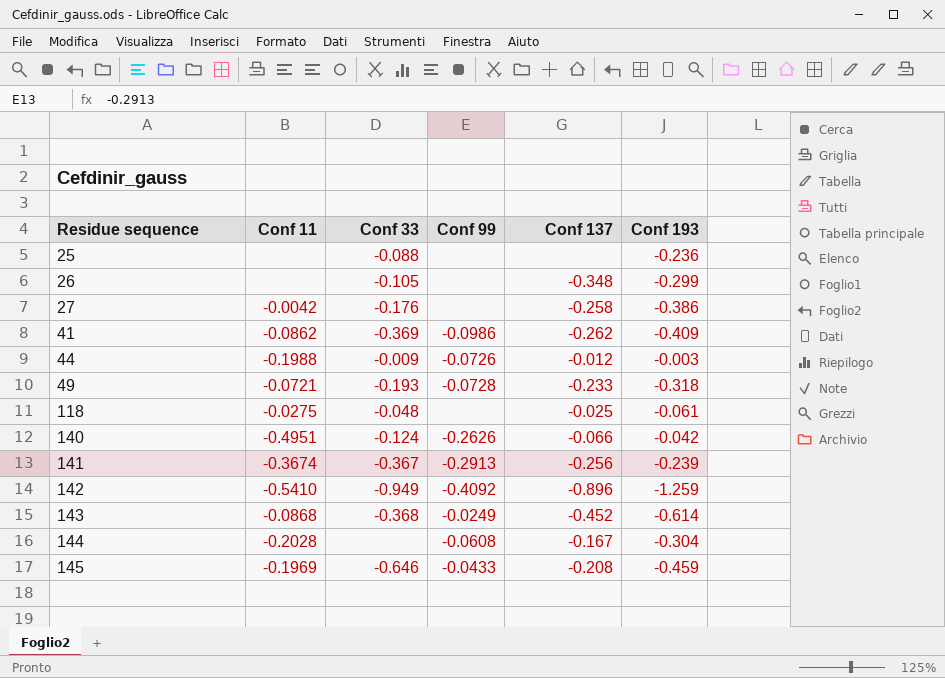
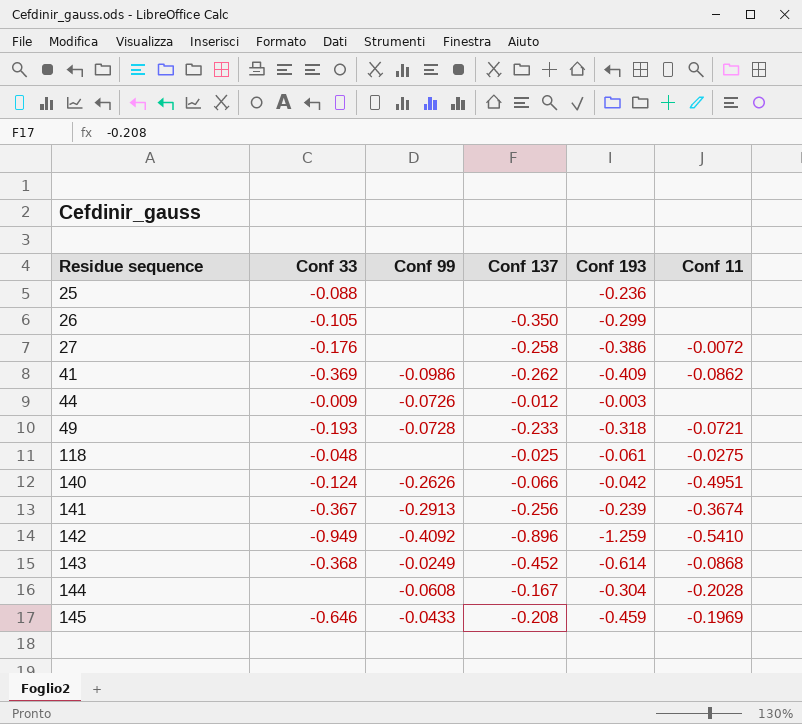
column Conf 11 | position: 2 -> 6
26 | Conf 137: -0.348 -> -0.350
27 | Conf 11: -0.0042 -> -0.0072
44 | Conf 11: -0.1988 -> none

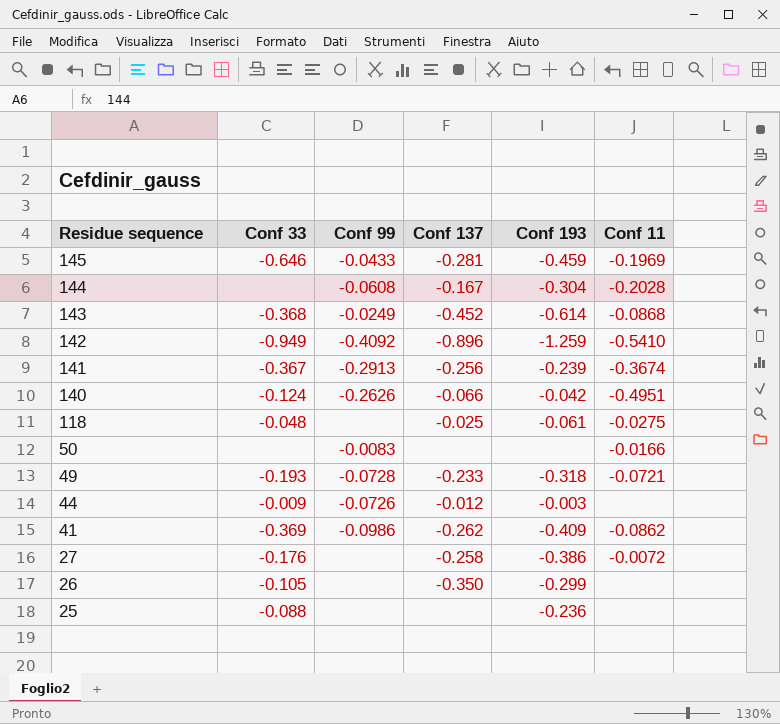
row order: Residue sequence ascending -> Residue sequence descending
145 | Conf 137: -0.208 -> -0.281
row 50: none -> none | -0.0083 | none | none | -0.0166

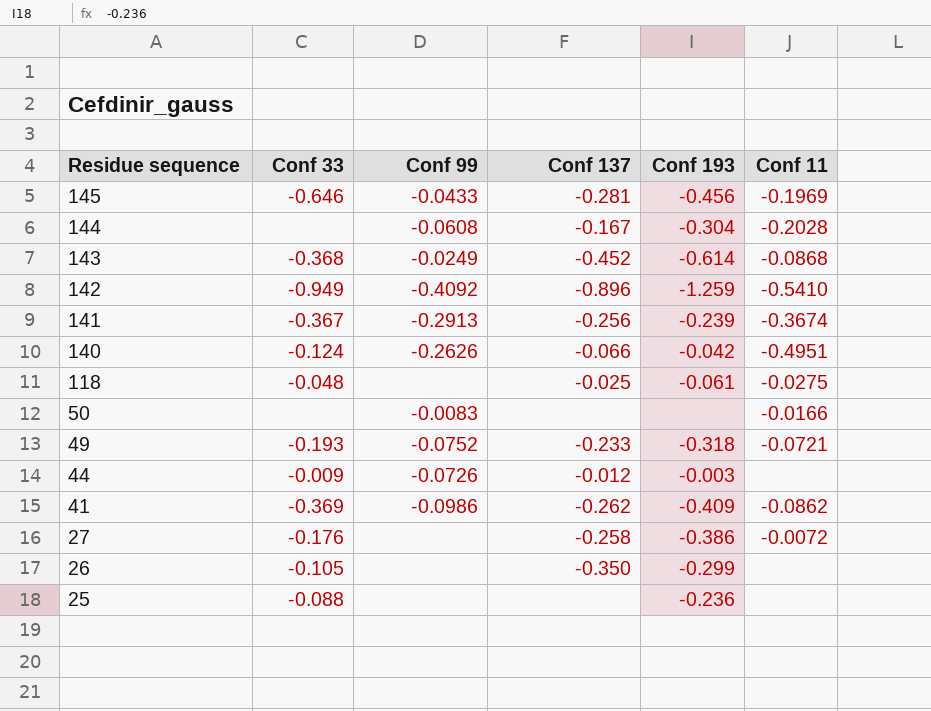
145 | Conf 193: -0.459 -> -0.456
49 | Conf 99: -0.0728 -> -0.0752

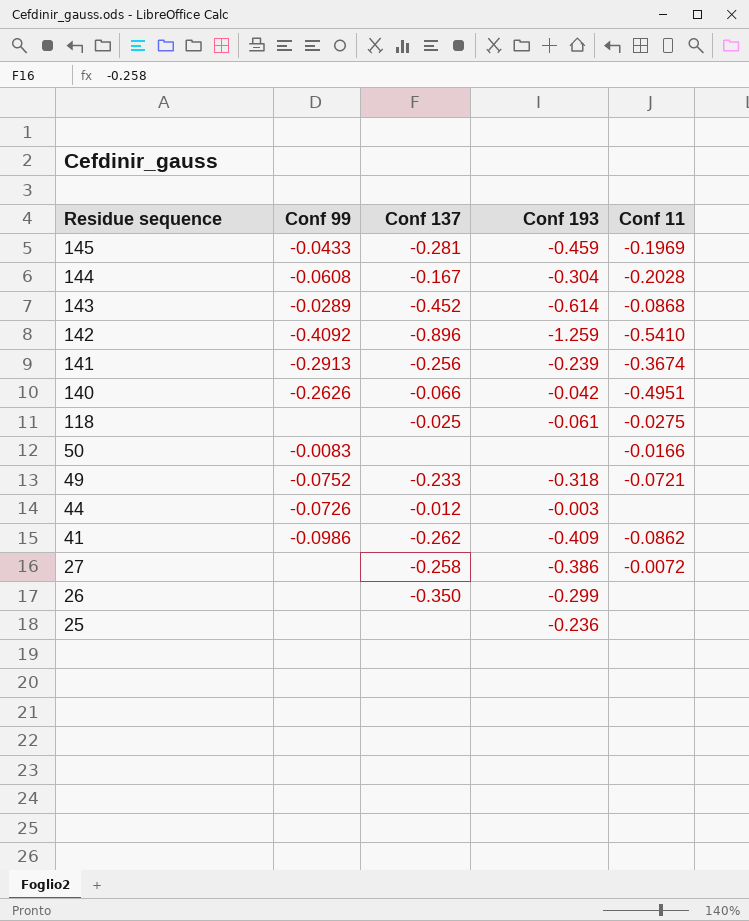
column Conf 33 | position: 2 -> none
145 | Conf 193: -0.456 -> -0.459
143 | Conf 99: -0.0249 -> -0.0289

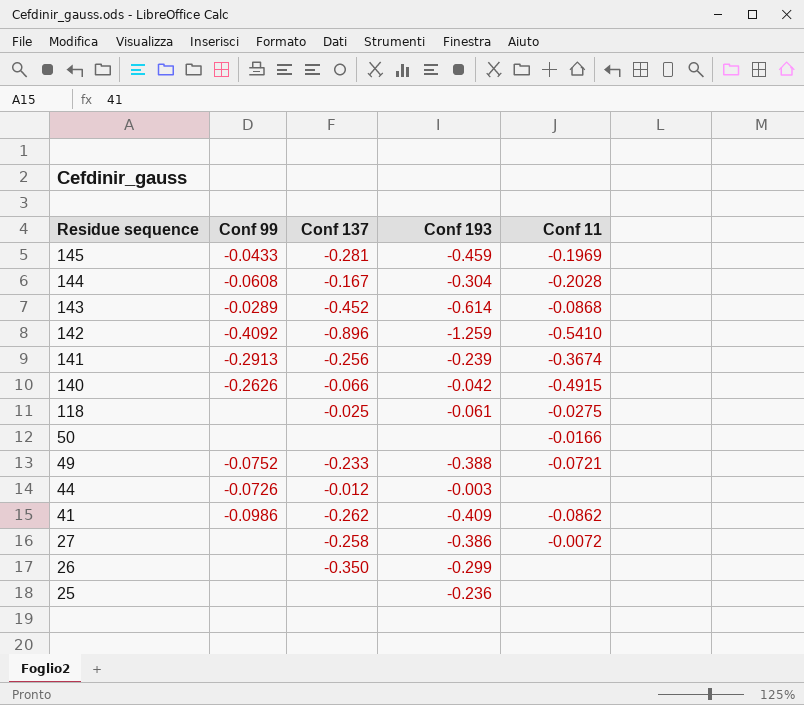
140 | Conf 11: -0.4951 -> -0.4915
50 | Conf 99: -0.0083 -> none
49 | Conf 193: -0.318 -> -0.388

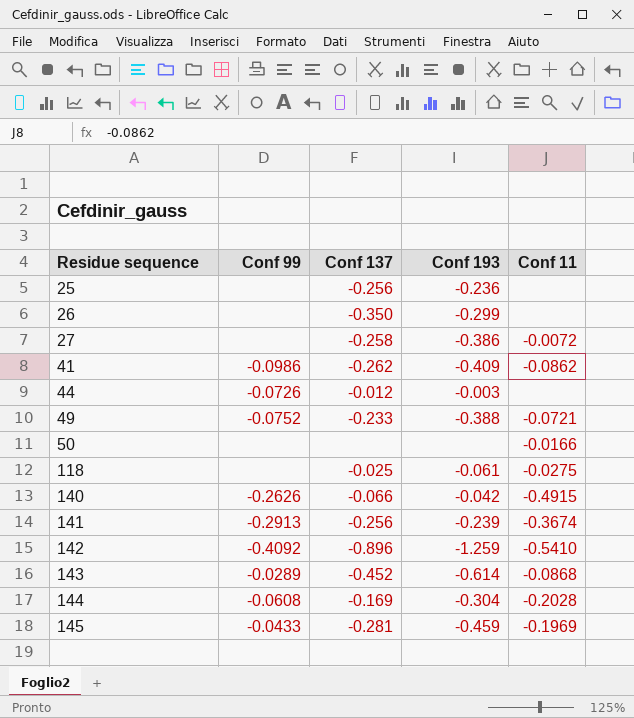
row order: Residue sequence descending -> Residue sequence ascending
25 | Conf 137: none -> -0.256
144 | Conf 137: -0.167 -> -0.169

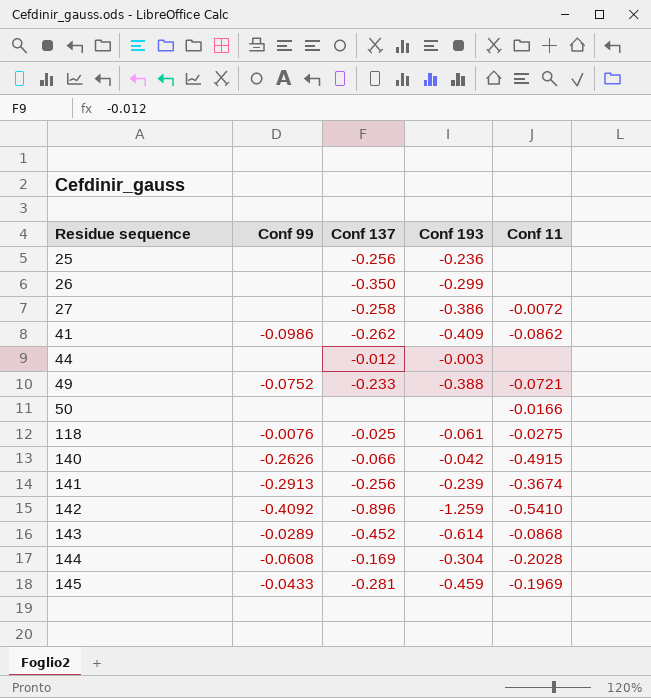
44 | Conf 99: -0.0726 -> none
118 | Conf 99: none -> -0.0076

